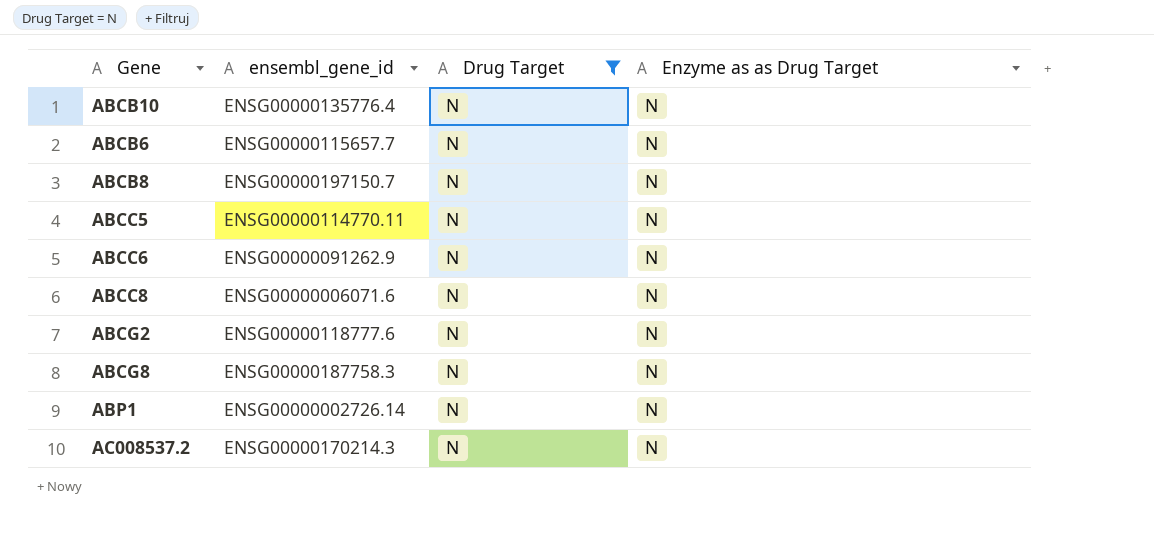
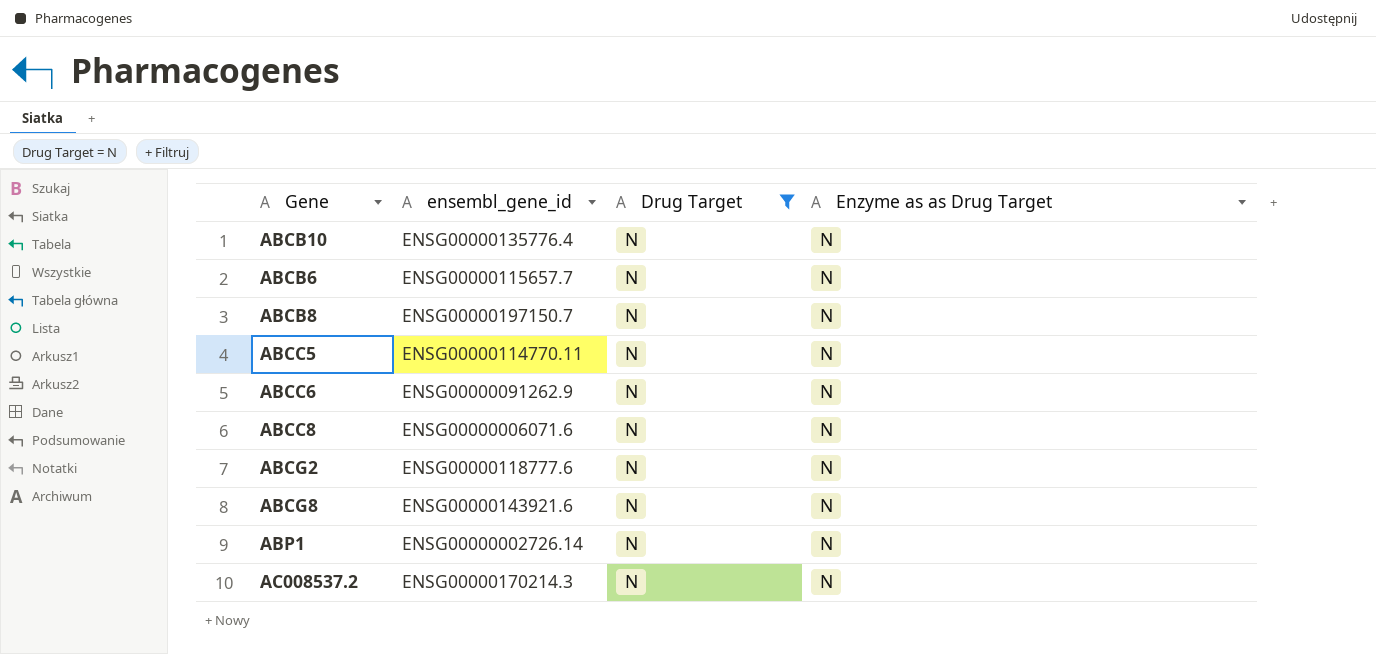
ABCG8 | ensembl_gene_id: ENSG00000187758.3 -> ENSG00000143921.6

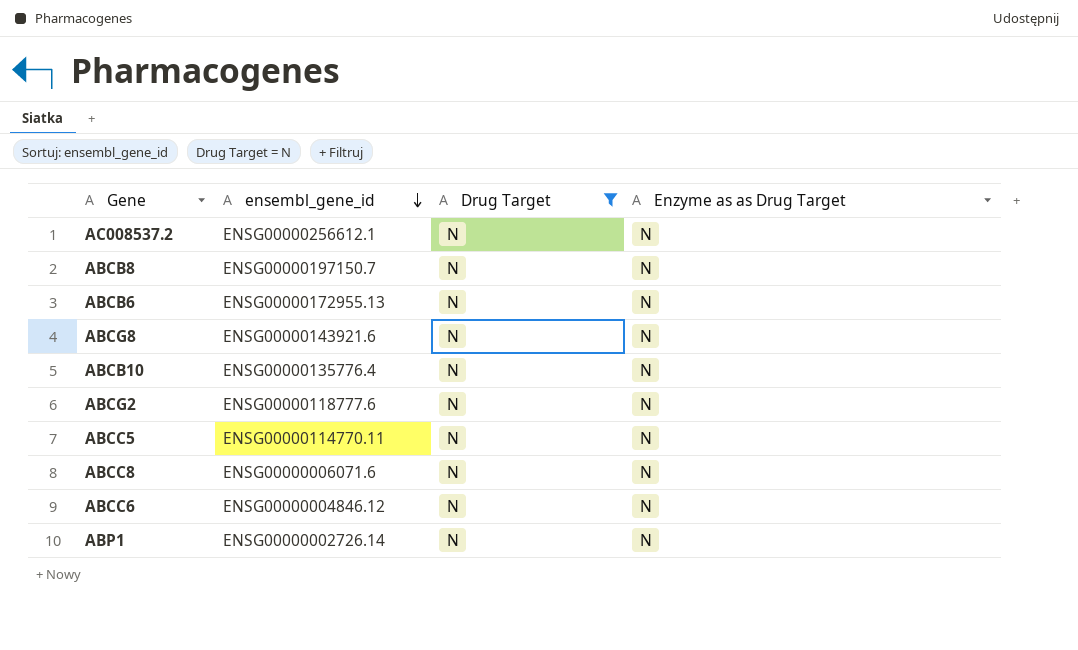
row order: none -> ensembl_gene_id descending
AC008537.2 | ensembl_gene_id: ENSG00000170214.3 -> ENSG00000256612.1
ABCB6 | ensembl_gene_id: ENSG00000115657.7 -> ENSG00000172955.13
ABCC6 | ensembl_gene_id: ENSG00000091262.9 -> ENSG00000004846.12

